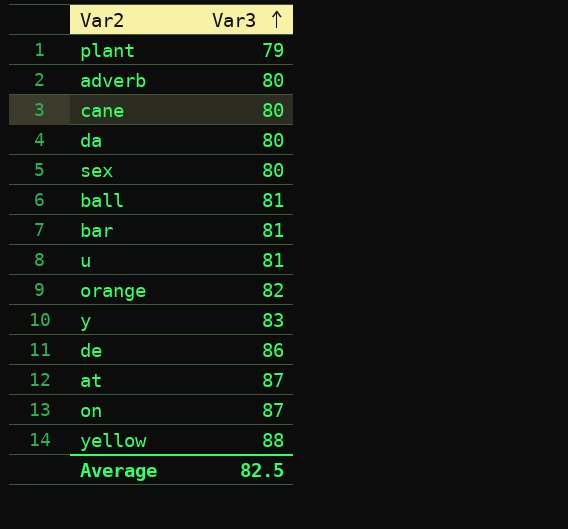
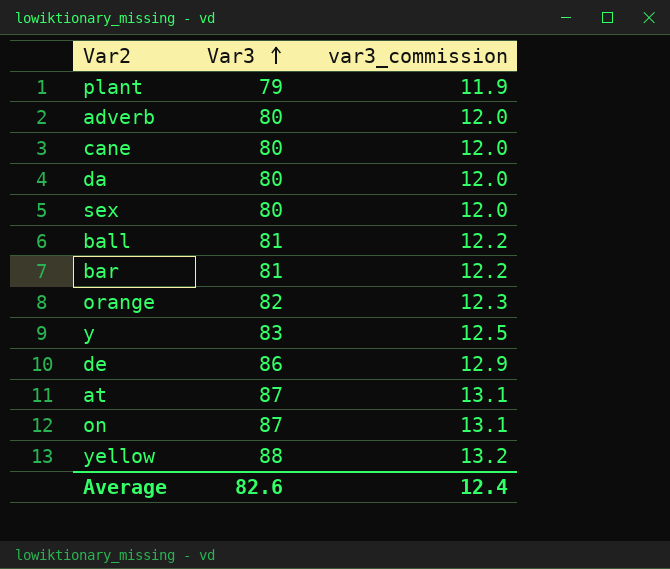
column var3_commission | formula: none -> [Var3] * 0.15
row u: 81 -> none
Average | Var3: 82.5 -> 82.6

